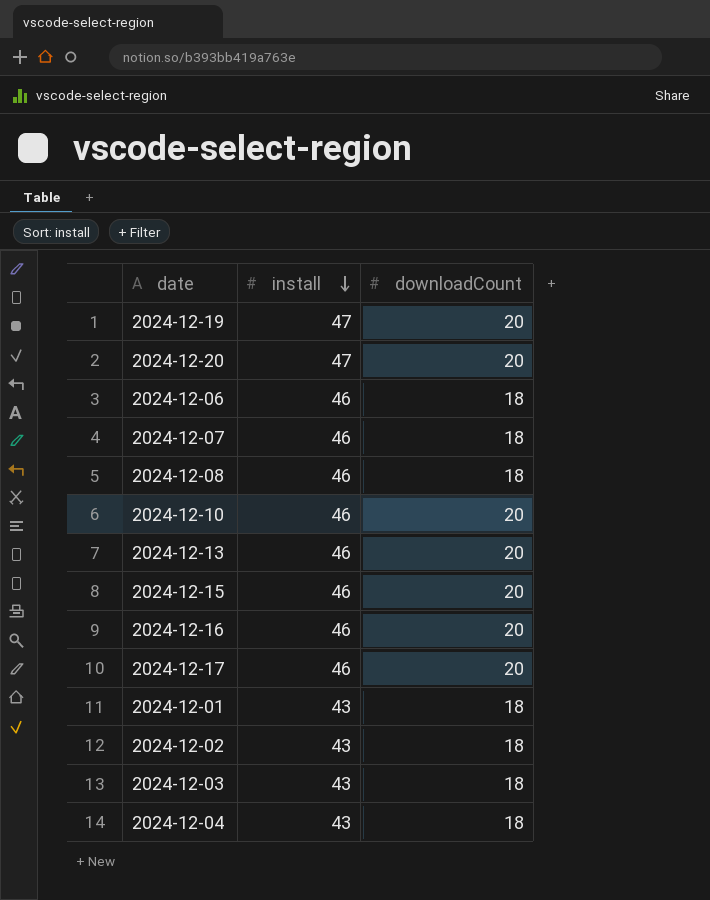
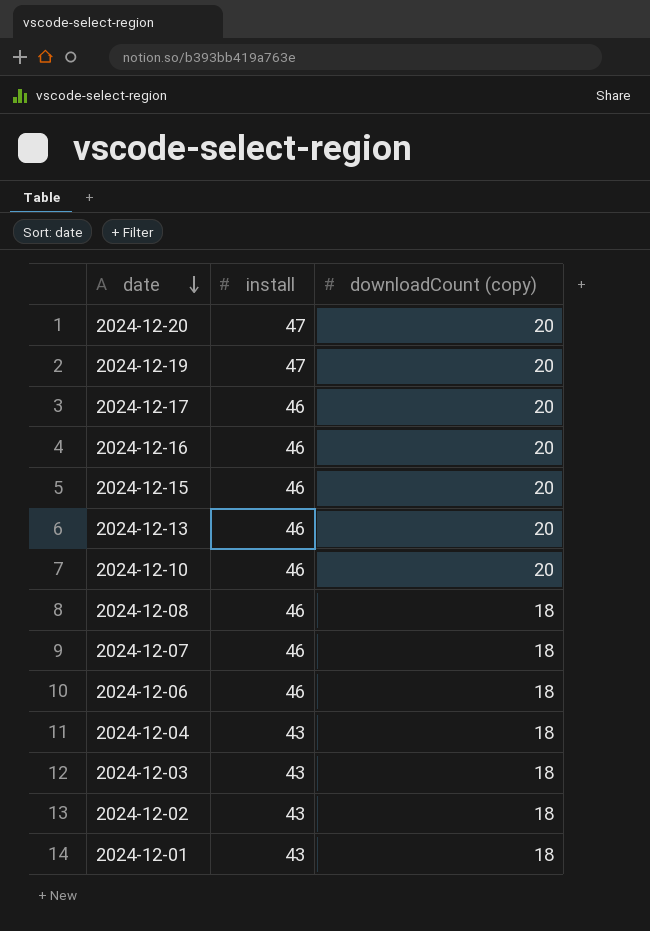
row order: install descending -> date descending
column name: downloadCount -> downloadCount (copy)

